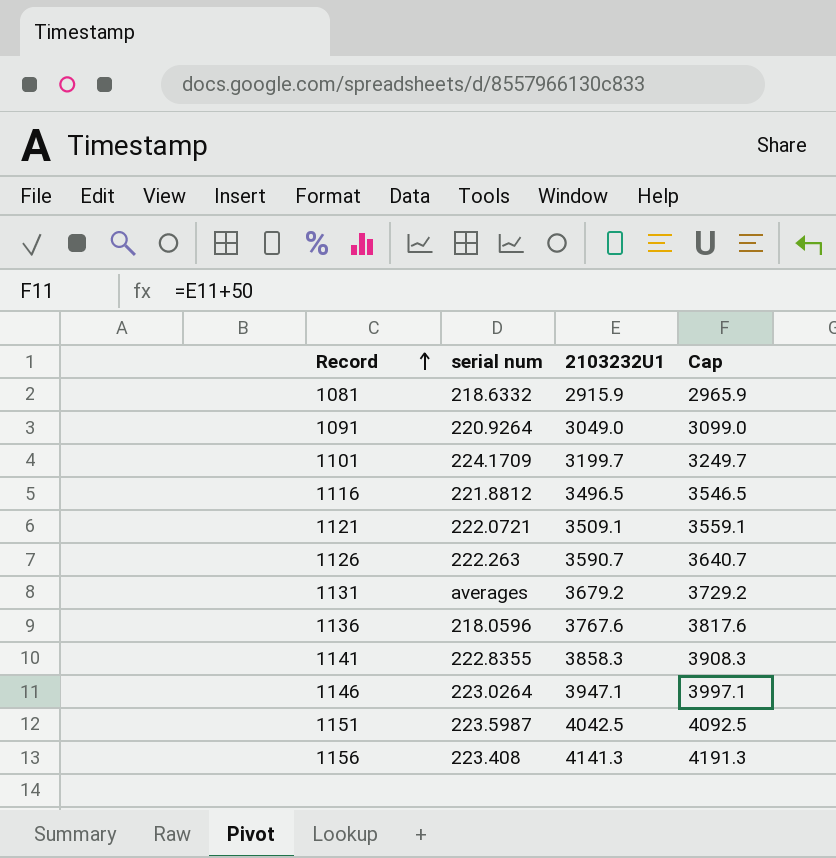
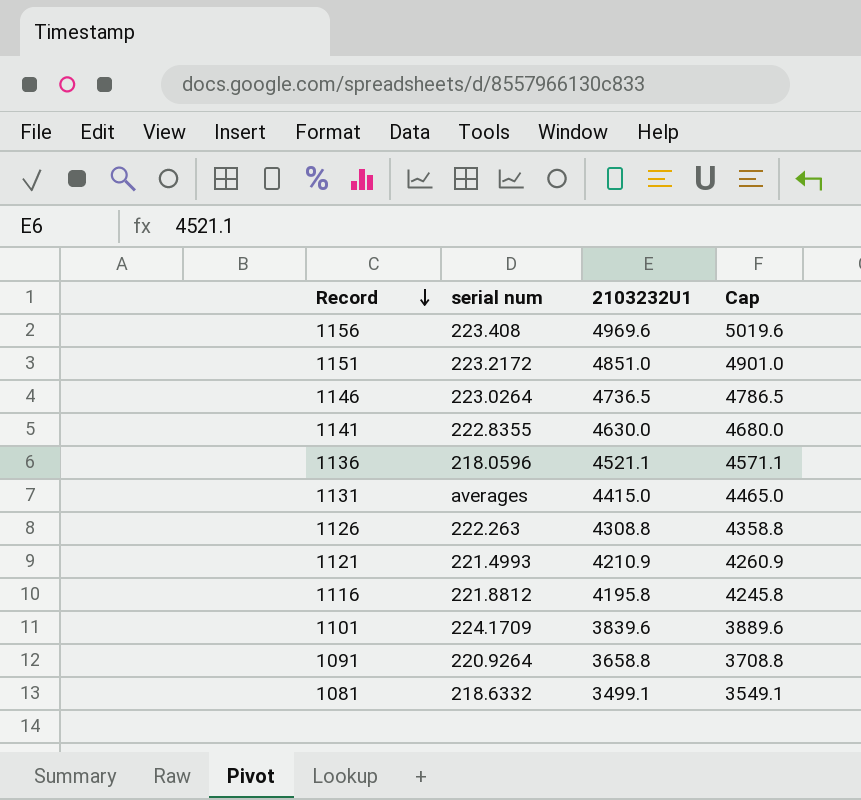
row order: Record ascending -> Record descending
1156 | 2103232U1: 4141.3 -> 4969.6
1156 | Cap: 4191.3 -> 5019.6
1151 | serial num: 223.5987 -> 223.2172
1151 | 2103232U1: 4042.5 -> 4851.0
1151 | Cap: 4092.5 -> 4901.0
1146 | 2103232U1: 3947.1 -> 4736.5
1146 | Cap: 3997.1 -> 4786.5
1141 | 2103232U1: 3858.3 -> 4630.0
1141 | Cap: 3908.3 -> 4680.0
1136 | 2103232U1: 3767.6 -> 4521.1
1136 | Cap: 3817.6 -> 4571.1
1131 | 2103232U1: 3679.2 -> 4415.0
1131 | Cap: 3729.2 -> 4465.0
1126 | 2103232U1: 3590.7 -> 4308.8
1126 | Cap: 3640.7 -> 4358.8
1121 | serial num: 222.0721 -> 221.4993
1121 | 2103232U1: 3509.1 -> 4210.9
1121 | Cap: 3559.1 -> 4260.9
1116 | 2103232U1: 3496.5 -> 4195.8
1116 | Cap: 3546.5 -> 4245.8
1101 | 2103232U1: 3199.7 -> 3839.6
1101 | Cap: 3249.7 -> 3889.6
1091 | 2103232U1: 3049.0 -> 3658.8
1091 | Cap: 3099.0 -> 3708.8
1081 | 2103232U1: 2915.9 -> 3499.1
1081 | Cap: 2965.9 -> 3549.1

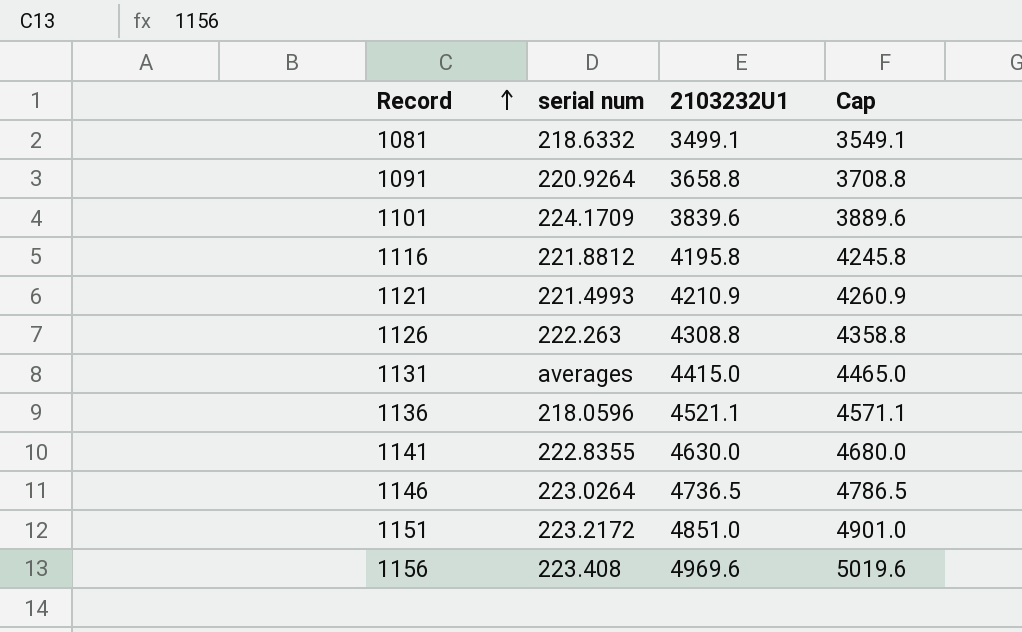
row order: Record descending -> Record ascending

